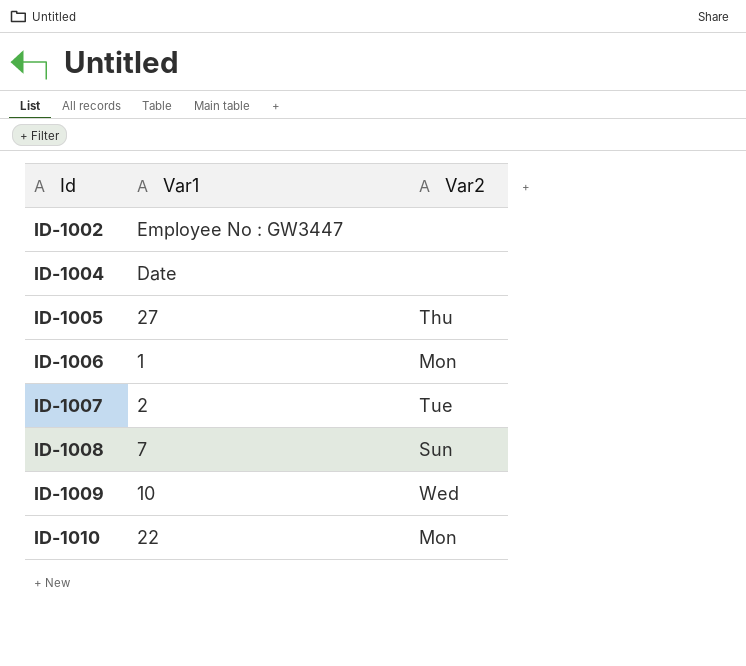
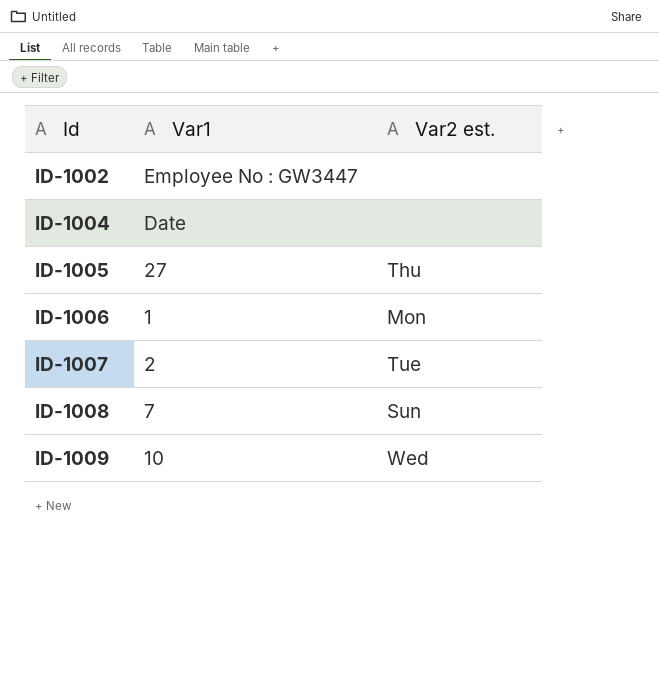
column name: Var2 -> Var2 est.
row ID-1010: 22 | Mon -> none

